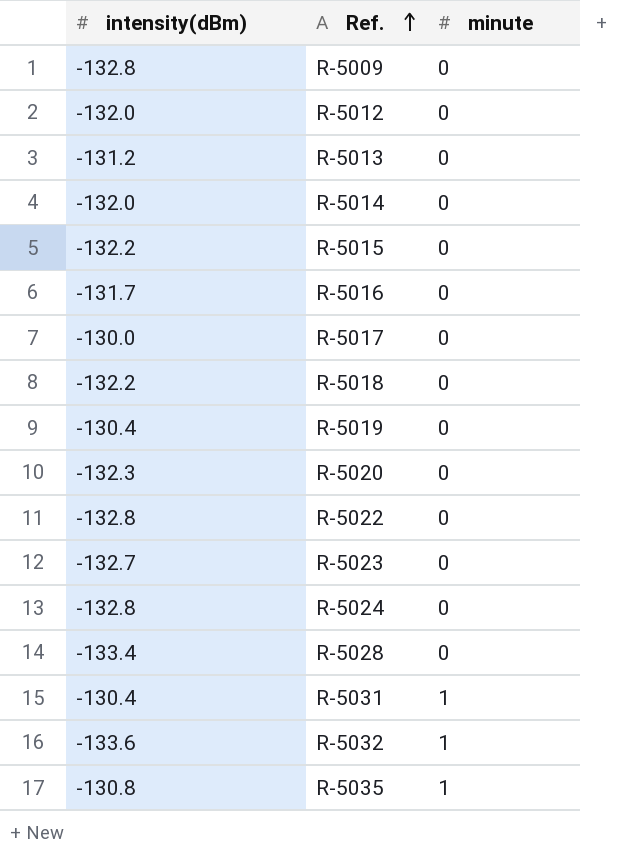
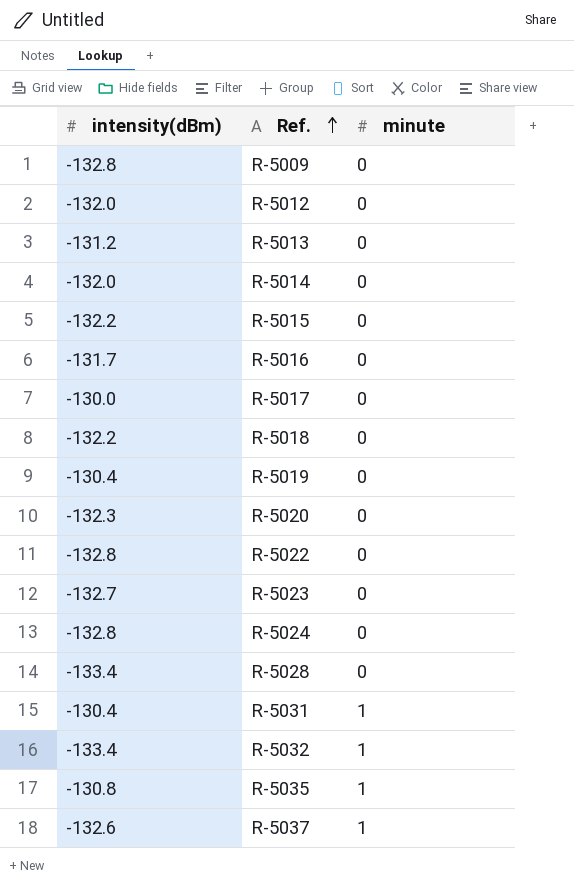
R-5032 | intensity(dBm): -133.6 -> -133.4
row R-5037: none -> -132.6 | 1

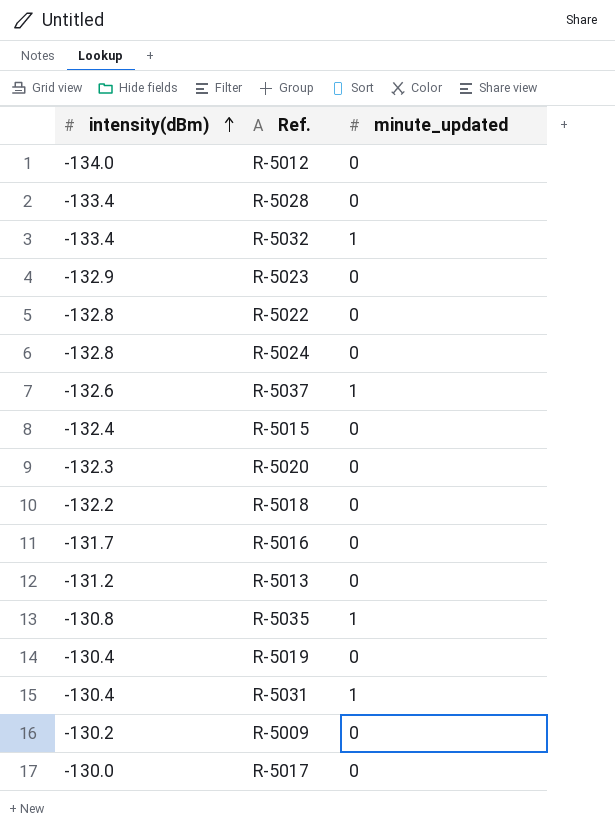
row order: Ref. ascending -> intensity(dBm) ascending
column name: minute -> minute_updated
row R-5014: -132.0 | 0 -> none
R-5012 | intensity(dBm): -132.0 -> -134.0
R-5023 | intensity(dBm): -132.7 -> -132.9
R-5015 | intensity(dBm): -132.2 -> -132.4
R-5009 | intensity(dBm): -132.8 -> -130.2

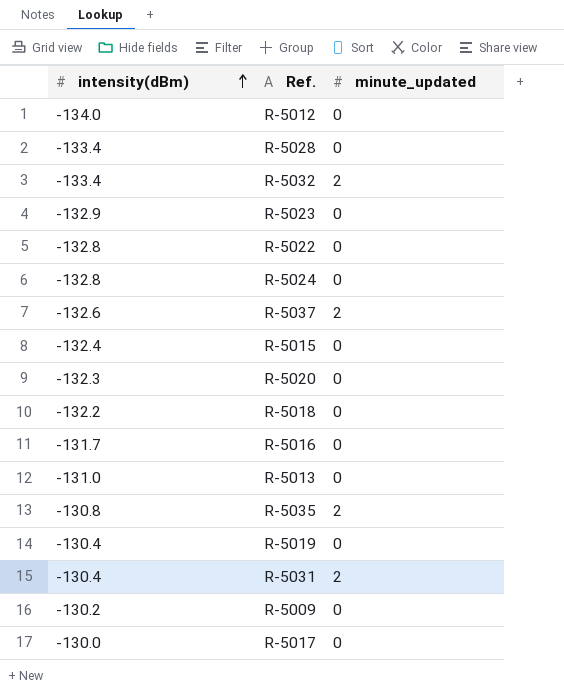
R-5032 | minute_updated: 1 -> 2
R-5037 | minute_updated: 1 -> 2
R-5013 | intensity(dBm): -131.2 -> -131.0
R-5035 | minute_updated: 1 -> 2
R-5031 | minute_updated: 1 -> 2

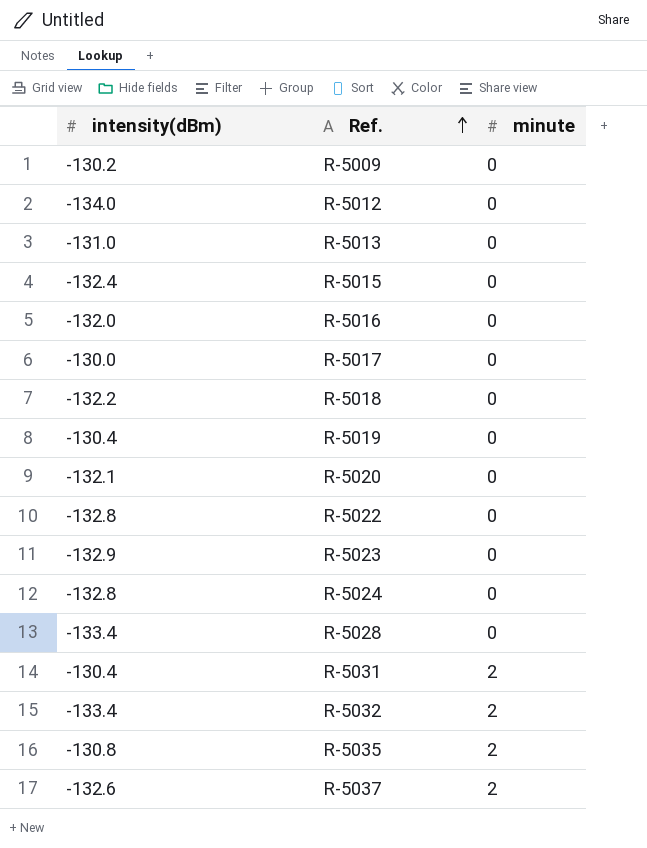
row order: intensity(dBm) ascending -> Ref. ascending
column name: minute_updated -> minute
R-5016 | intensity(dBm): -131.7 -> -132.0
R-5020 | intensity(dBm): -132.3 -> -132.1

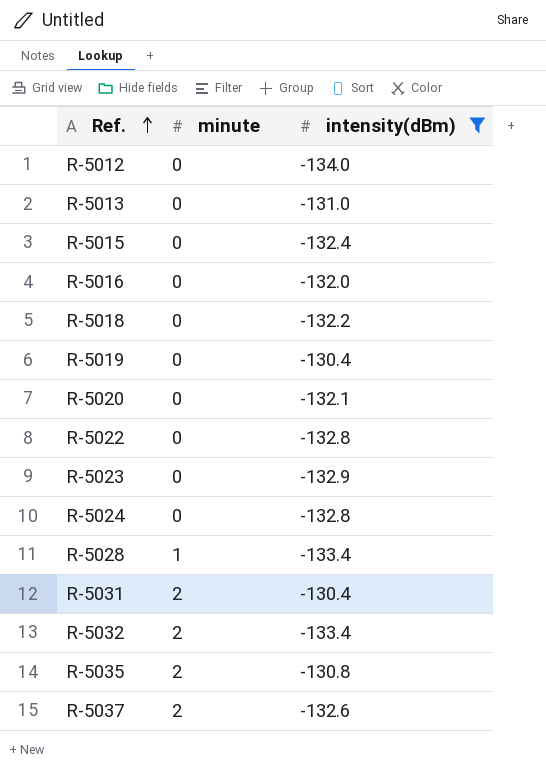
filter: none -> intensity(dBm) <= -130.4
column intensity(dBm) | position: 1 -> 3
R-5028 | minute: 0 -> 1

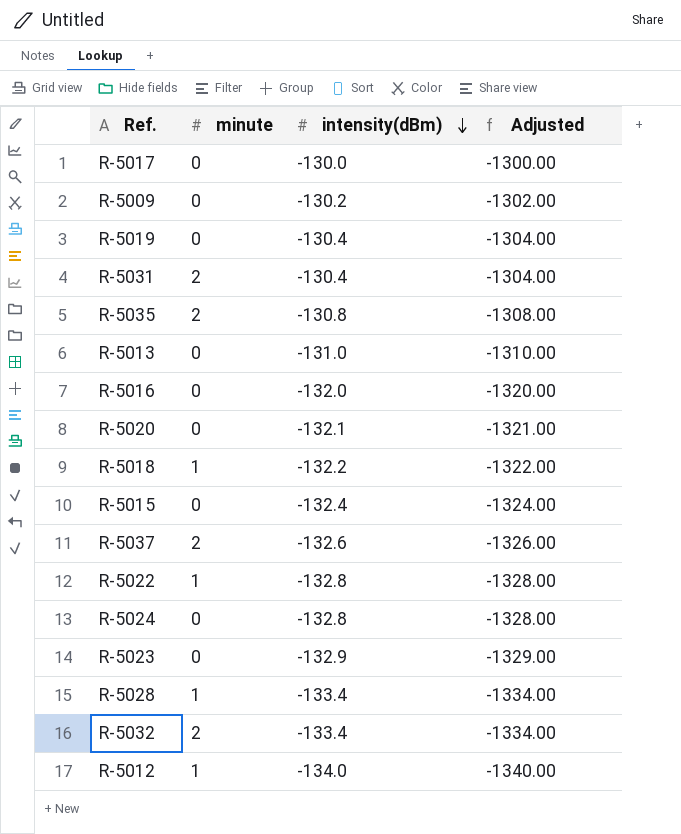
filter: intensity(dBm) <= -130.4 -> none
row order: Ref. ascending -> intensity(dBm) descending
column Adjusted | formula: none -> [intensity(dBm)] * 10
R-5018 | minute: 0 -> 1
R-5022 | minute: 0 -> 1
R-5012 | minute: 0 -> 1

